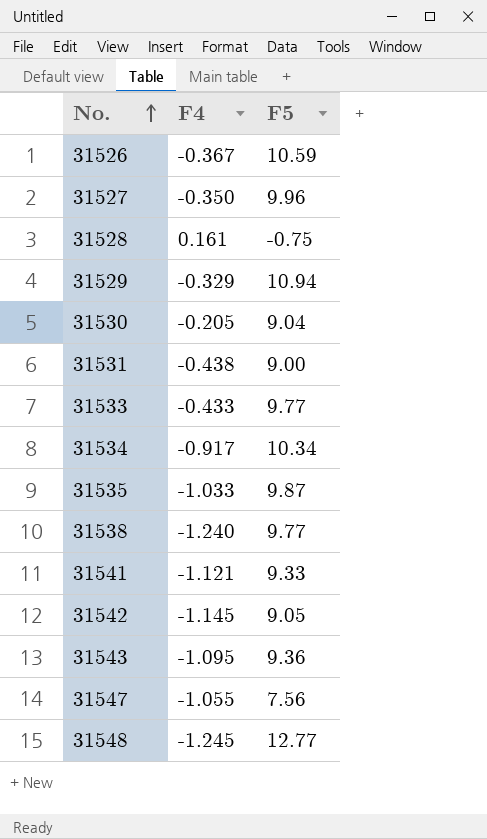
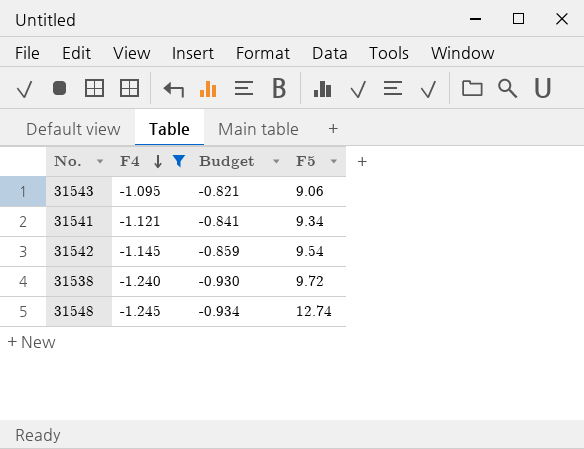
filter: none -> F4 <= -1.095
row order: No. ascending -> F4 descending
column Budget | formula: none -> [F4] * 0.75
31543 | F5: 9.36 -> 9.06
31541 | F5: 9.33 -> 9.34
31542 | F5: 9.05 -> 9.54
31538 | F5: 9.77 -> 9.72
31548 | F5: 12.77 -> 12.74

